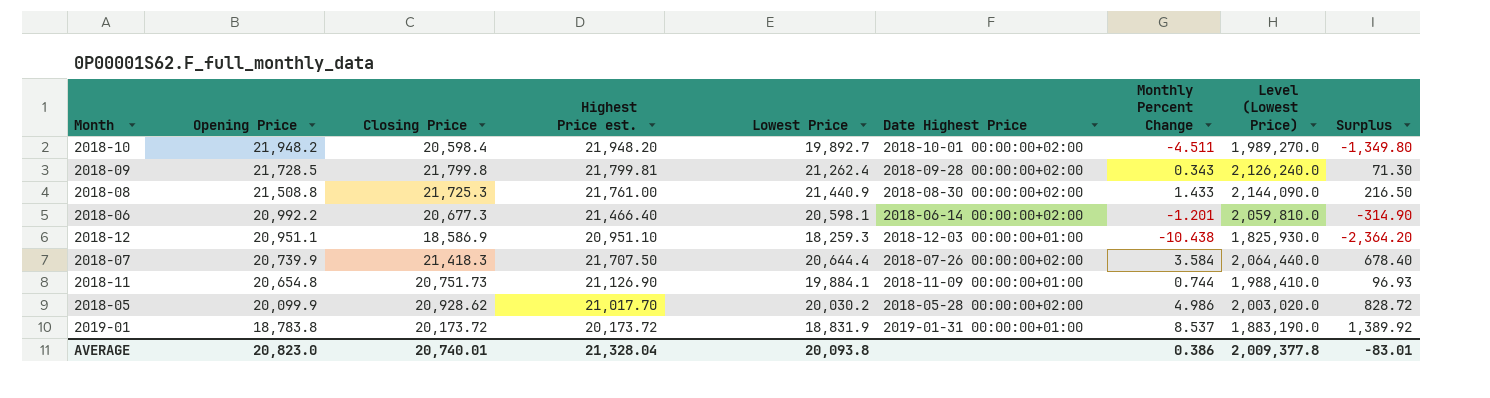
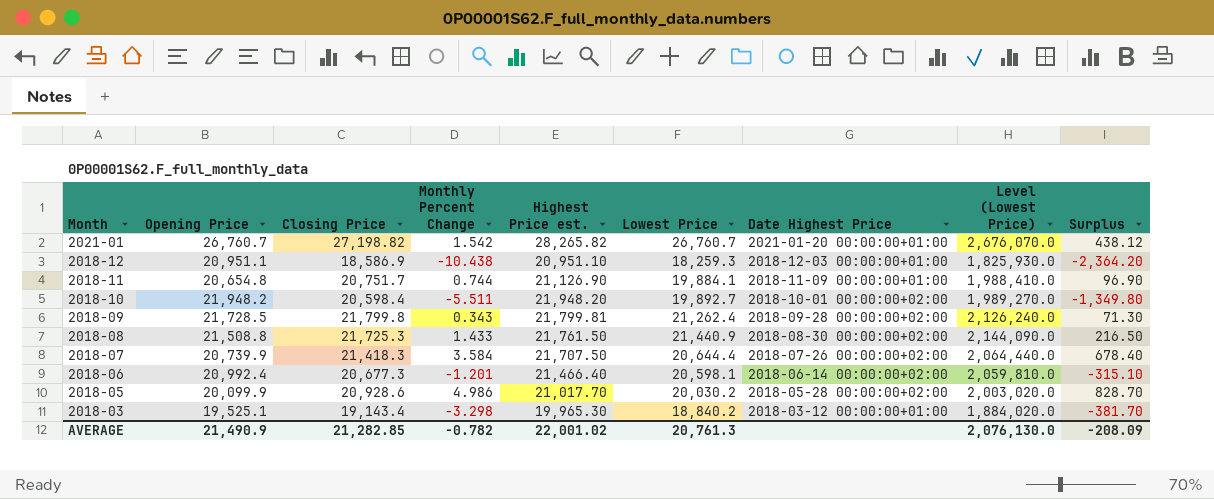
row order: Opening Price descending -> Month descending
column Monthly Percent Change | position: 7 -> 4
row 2019-01: 18,783.8 | 20,173.72 | 20,173.72 | 18,831.9 | 2019-01-31 00:00:00+01:00 | 8.537 | 1,883,190.0 | 1,389.92 -> none
row 2021-01: none -> 26,760.7 | 27,198.82 | 1.542 | 28,265.82 | 26,760.7 | 2021-01-20 00:00:00+01:00 | 2,676,070.0 | 438.12
2018-11 | Closing Price: 20,751.73 -> 20,751.7
2018-11 | Surplus: 96.93 -> 96.90
2018-10 | Monthly Percent Change: -4.511 -> -5.511
2018-08 | Highest Price est.: 21,761.00 -> 21,761.50
2018-06 | Opening Price: 20,992.2 -> 20,992.4
2018-06 | Surplus: -314.90 -> -315.10
2018-05 | Closing Price: 20,928.62 -> 20,928.6
2018-05 | Surplus: 828.72 -> 828.70
row 2018-03: none -> 19,525.1 | 19,143.4 | -3.298 | 19,965.30 | 18,840.2 | 2018-03-12 00:00:00+01:00 | 1,884,020.0 | -381.70
AVERAGE | Opening Price: 20,823.0 -> 21,490.9
AVERAGE | Closing Price: 20,740.01 -> 21,282.85
AVERAGE | Monthly Percent Change: 0.386 -> -0.782
AVERAGE | Highest Price est.: 21,328.04 -> 22,001.02
AVERAGE | Lowest Price: 20,093.8 -> 20,761.3
AVERAGE | Level (Lowest Price): 2,009,377.8 -> 2,076,130.0
AVERAGE | Surplus: -83.01 -> -208.09

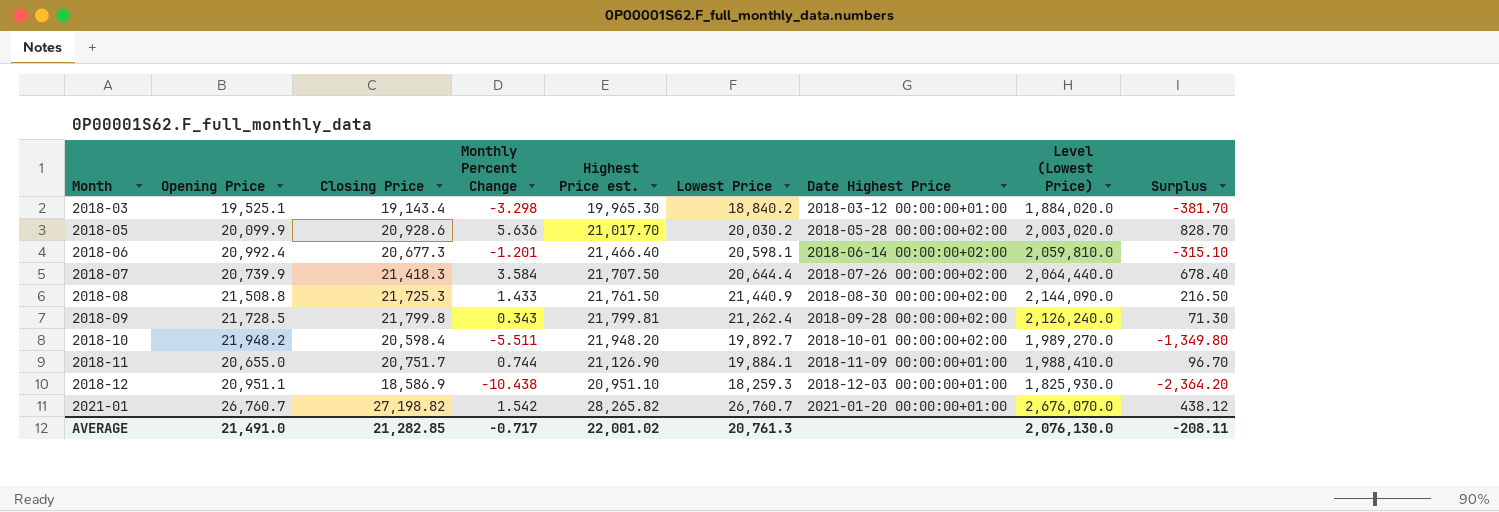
row order: Month descending -> Month ascending
2018-05 | Monthly Percent Change: 4.986 -> 5.636
2018-11 | Opening Price: 20,654.8 -> 20,655.0
2018-11 | Surplus: 96.90 -> 96.70
AVERAGE | Opening Price: 21,490.9 -> 21,491.0
AVERAGE | Monthly Percent Change: -0.782 -> -0.717
AVERAGE | Surplus: -208.09 -> -208.11

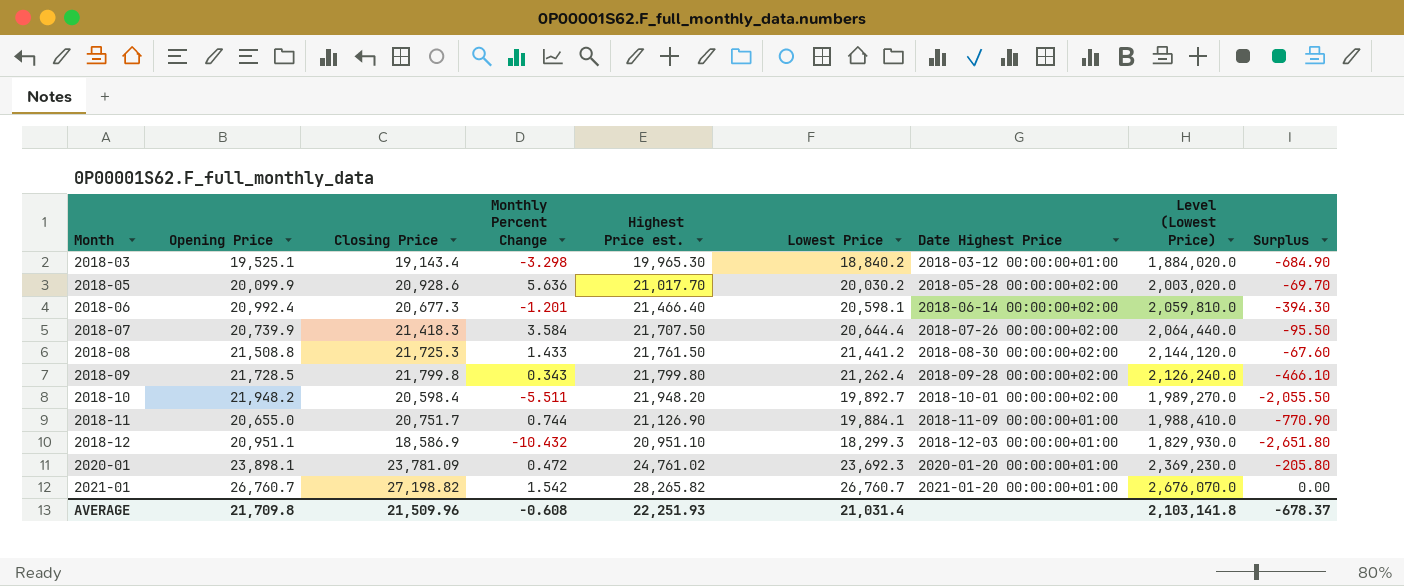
column Surplus | formula: [Closing Price] - [Opening Price] -> [Lowest Price] - [Opening Price]
2018-08 | Lowest Price: 21,440.9 -> 21,441.2
2018-08 | Level (Lowest Price): 2,144,090.0 -> 2,144,120.0
2018-09 | Highest Price est.: 21,799.81 -> 21,799.80
2018-12 | Monthly Percent Change: -10.438 -> -10.432
2018-12 | Lowest Price: 18,259.3 -> 18,299.3
2018-12 | Level (Lowest Price): 1,825,930.0 -> 1,829,930.0
row 2020-01: none -> 23,898.1 | 23,781.09 | 0.472 | 24,761.02 | 23,692.3 | 2020-01-20 00:00:00+01:00 | 2,369,230.0 | -205.80
AVERAGE | Opening Price: 21,491.0 -> 21,709.8
AVERAGE | Closing Price: 21,282.85 -> 21,509.96
AVERAGE | Monthly Percent Change: -0.717 -> -0.608
AVERAGE | Highest Price est.: 22,001.02 -> 22,251.93
AVERAGE | Lowest Price: 20,761.3 -> 21,031.4
AVERAGE | Level (Lowest Price): 2,076,130.0 -> 2,103,141.8
AVERAGE | Surplus: -208.11 -> -678.37

